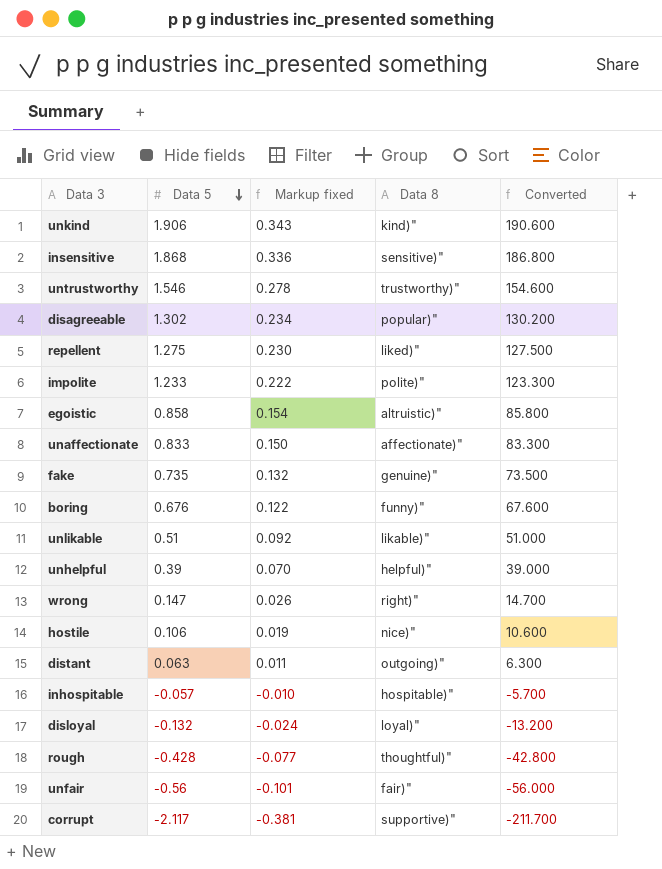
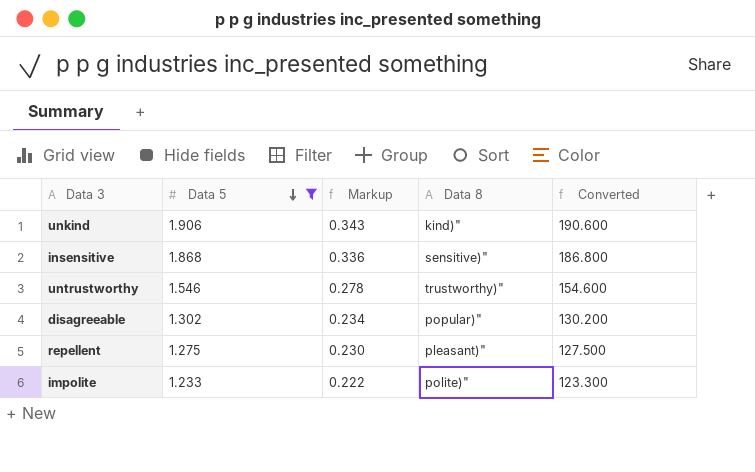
filter: none -> Data 5 >= 1.233
column name: Markup fixed -> Markup
repellent | Data 8: liked)" -> pleasant)"

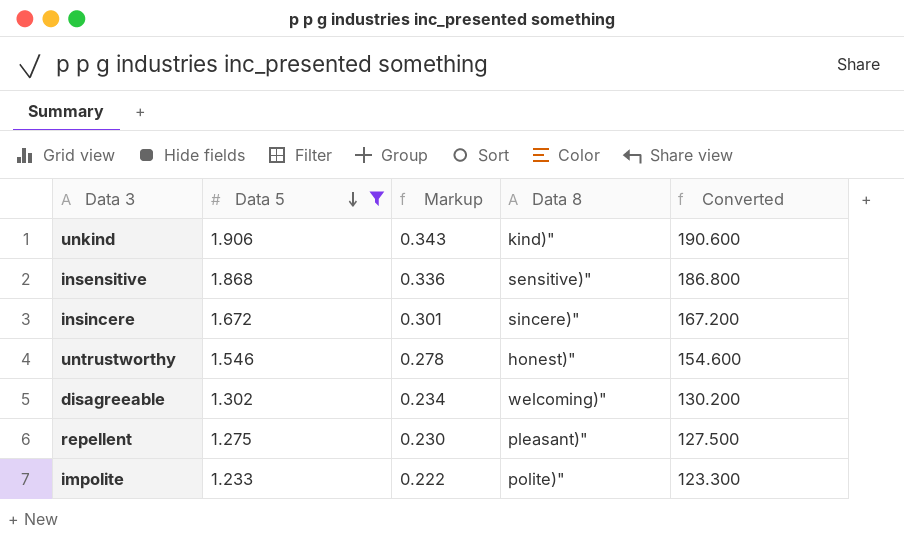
row insincere: none -> 1.672 | 0.301 | sincere)" | 167.200
untrustworthy | Data 8: trustworthy)" -> honest)"
disagreeable | Data 8: popular)" -> welcoming)"

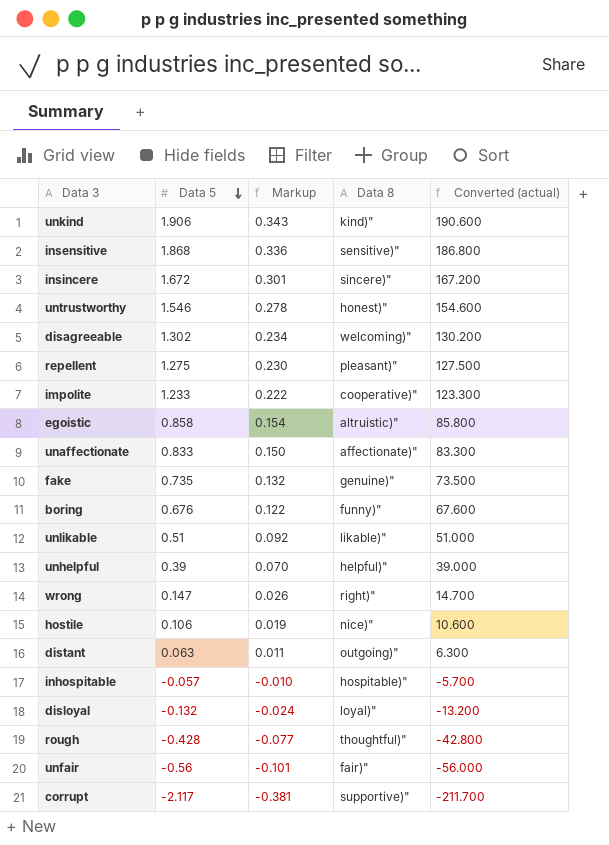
filter: Data 5 >= 1.233 -> none
column name: Converted -> Converted (actual)
impolite | Data 8: polite)" -> cooperative)"

